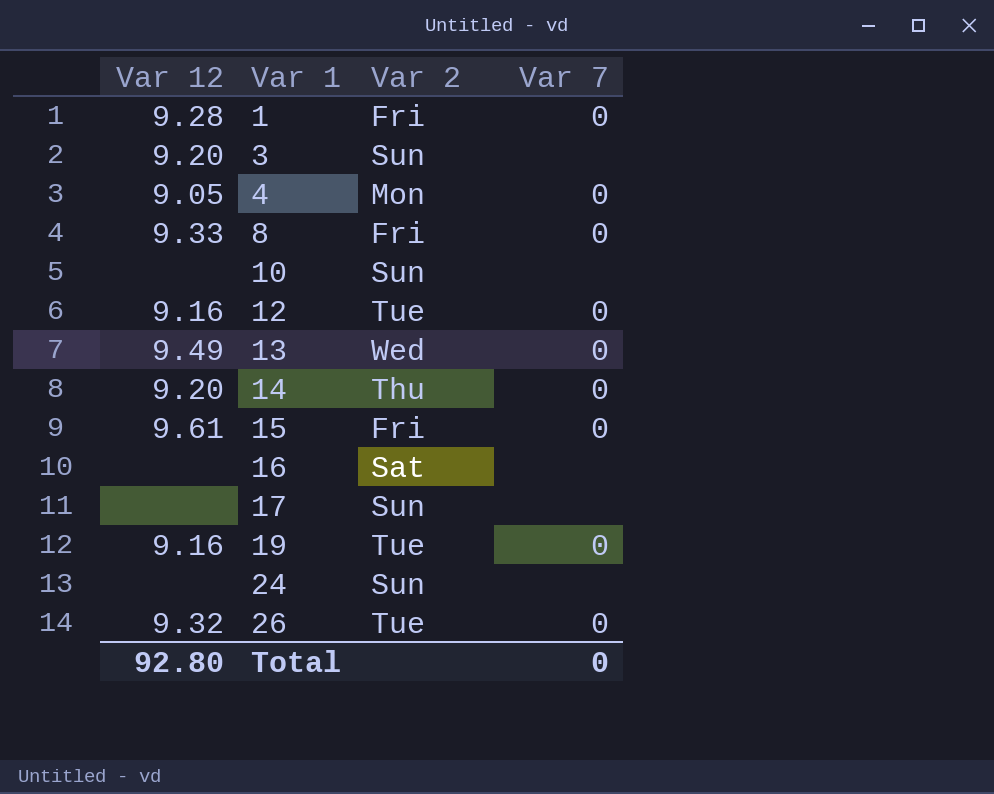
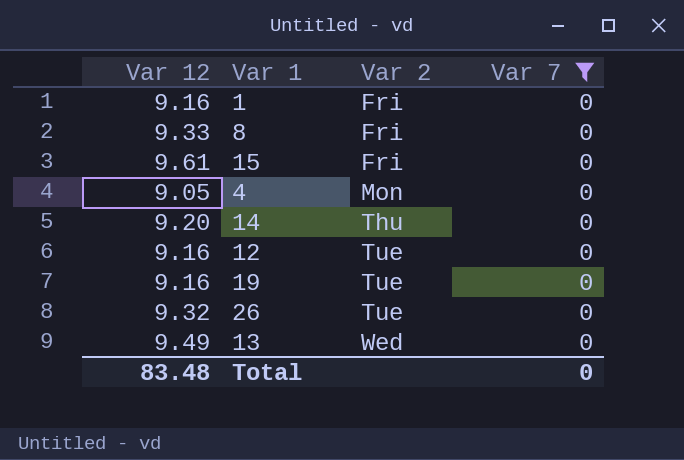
filter: none -> Var 7 = 0
row order: Var 1 ascending -> Var 2 ascending
1 | Var 12: 9.28 -> 9.16
Total | Var 12: 92.80 -> 83.48

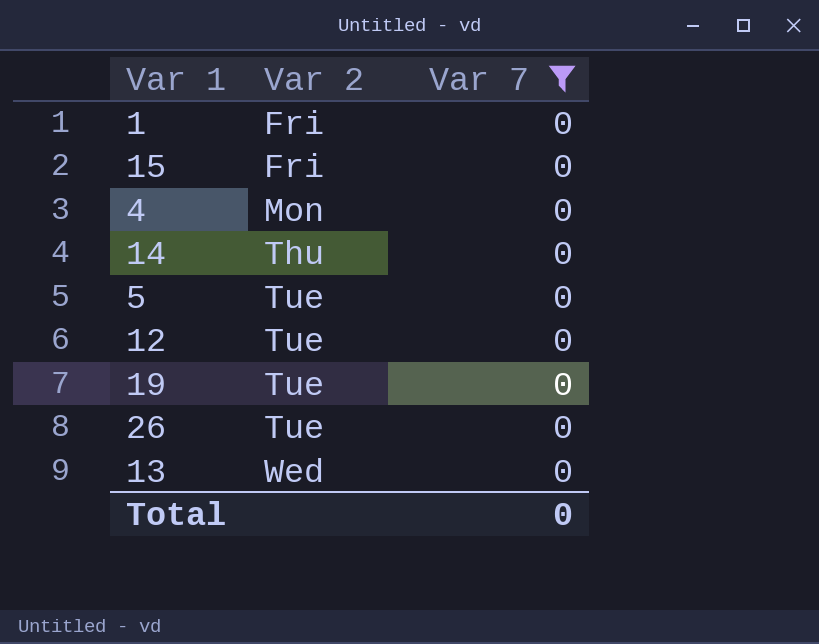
column Var 12 | position: 1 -> none
row 8: 9.33 | Fri | 0 -> none
row 5: none -> Tue | 0

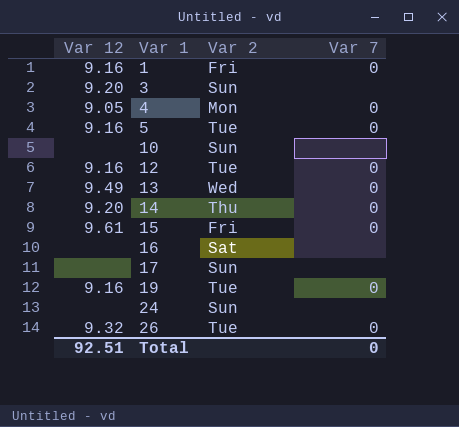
filter: Var 7 = 0 -> none
row order: Var 2 ascending -> Var 1 ascending
column Var 12 | position: none -> 1

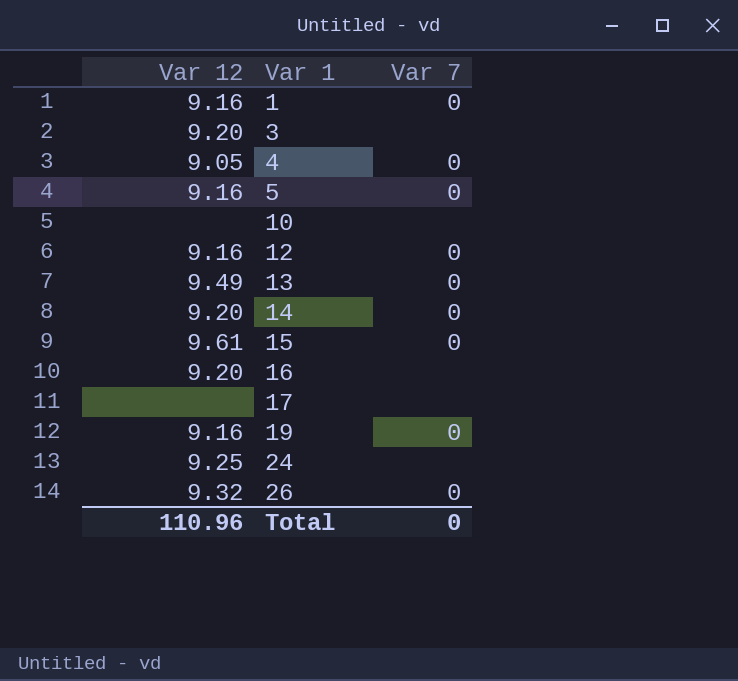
column Var 2 | position: 3 -> none
16 | Var 12: none -> 9.20
24 | Var 12: none -> 9.25
Total | Var 12: 92.51 -> 110.96

